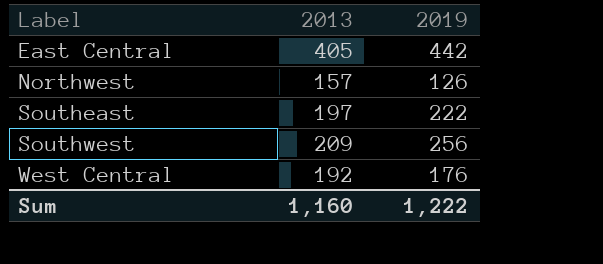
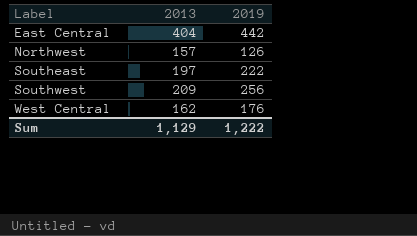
East Central | 2013: 405 -> 404
West Central | 2013: 192 -> 162
Sum | 2013: 1,160 -> 1,129

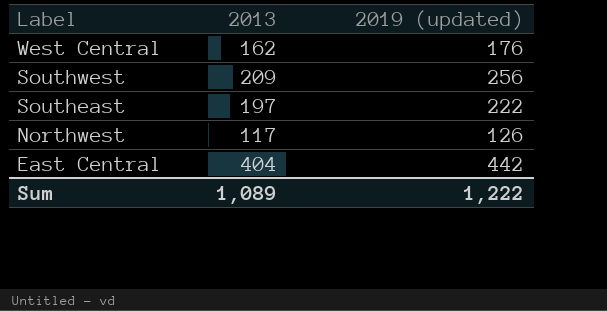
row order: Label ascending -> Label descending
column name: 2019 -> 2019 (updated)
Northwest | 2013: 157 -> 117
Sum | 2013: 1,129 -> 1,089

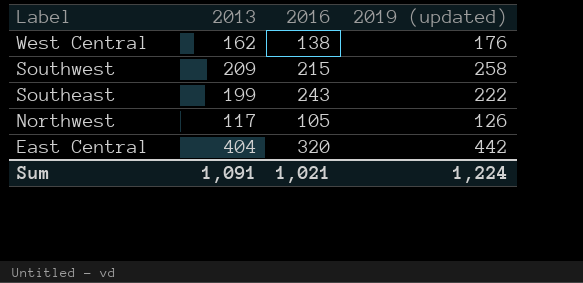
column 2016 | position: none -> 3
Southwest | 2019 (updated): 256 -> 258
Southeast | 2013: 197 -> 199
Sum | 2013: 1,089 -> 1,091
Sum | 2019 (updated): 1,222 -> 1,224

